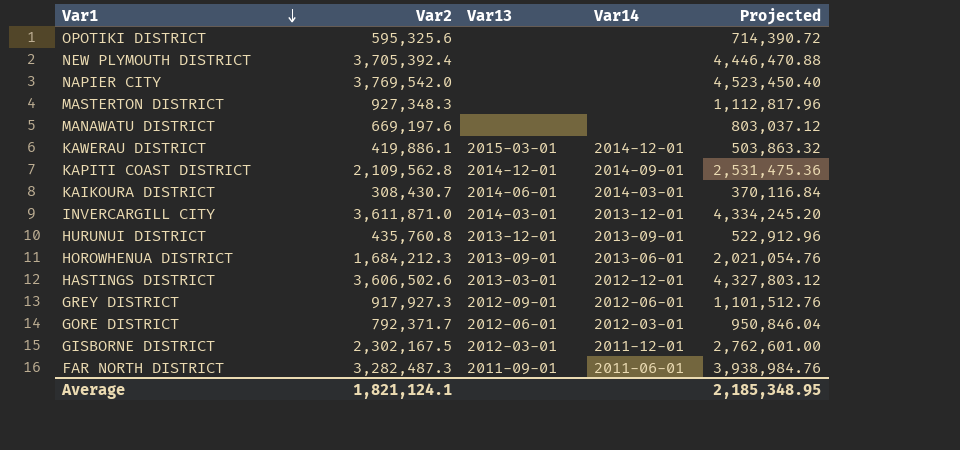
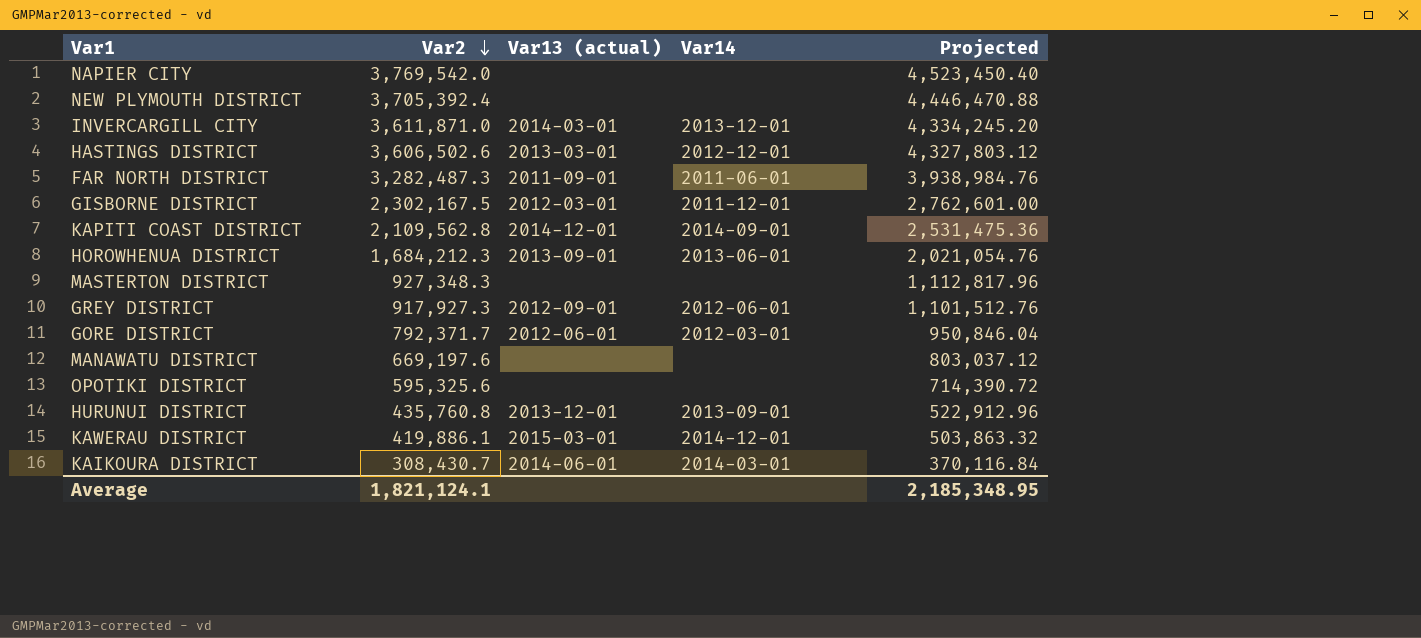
row order: Var1 descending -> Var2 descending
column name: Var13 -> Var13 (actual)

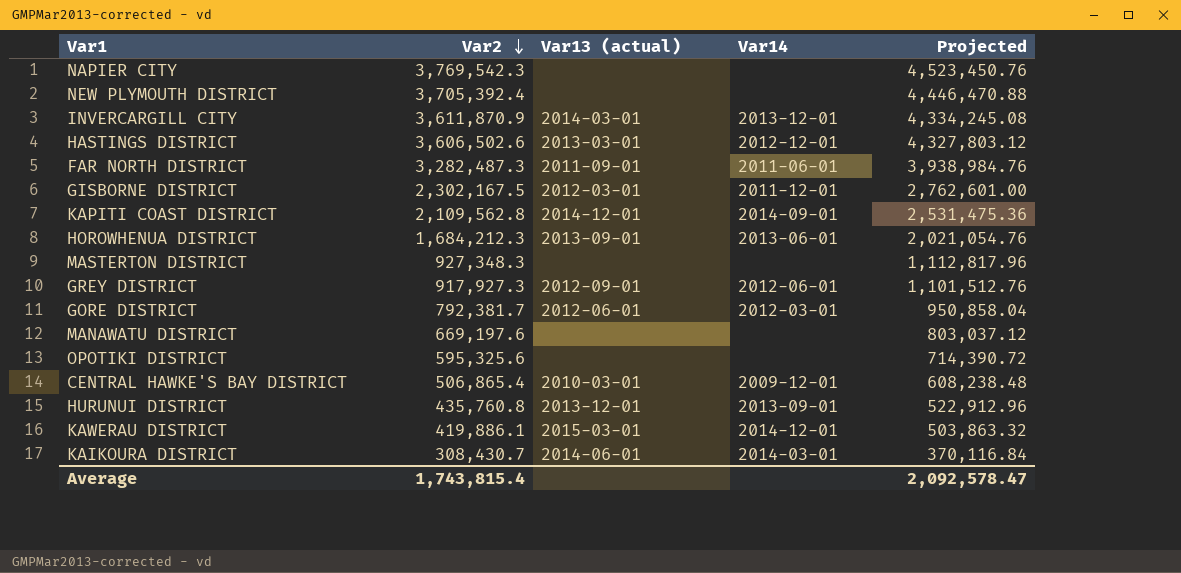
NAPIER CITY | Var2: 3,769,542.0 -> 3,769,542.3
NAPIER CITY | Projected: 4,523,450.40 -> 4,523,450.76
INVERCARGILL CITY | Var2: 3,611,871.0 -> 3,611,870.9
INVERCARGILL CITY | Projected: 4,334,245.20 -> 4,334,245.08
GORE DISTRICT | Var2: 792,371.7 -> 792,381.7
GORE DISTRICT | Projected: 950,846.04 -> 950,858.04
row CENTRAL HAWKE'S BAY DISTRICT: none -> 506,865.4 | 2010-03-01 | 2009-12-01 | 608,238.48
Average | Var2: 1,821,124.1 -> 1,743,815.4
Average | Projected: 2,185,348.95 -> 2,092,578.47

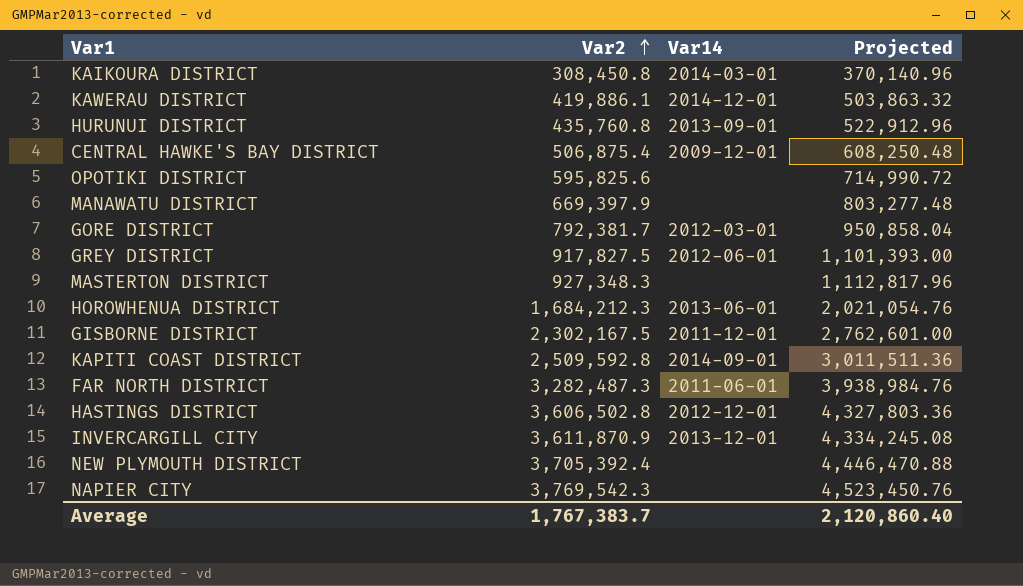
row order: Var2 descending -> Var2 ascending
column Var13 (actual) | position: 3 -> none
KAIKOURA DISTRICT | Var2: 308,430.7 -> 308,450.8
KAIKOURA DISTRICT | Projected: 370,116.84 -> 370,140.96
CENTRAL HAWKE'S BAY DISTRICT | Var2: 506,865.4 -> 506,875.4
CENTRAL HAWKE'S BAY DISTRICT | Projected: 608,238.48 -> 608,250.48
OPOTIKI DISTRICT | Var2: 595,325.6 -> 595,825.6
OPOTIKI DISTRICT | Projected: 714,390.72 -> 714,990.72
MANAWATU DISTRICT | Var2: 669,197.6 -> 669,397.9
MANAWATU DISTRICT | Projected: 803,037.12 -> 803,277.48
GREY DISTRICT | Var2: 917,927.3 -> 917,827.5
GREY DISTRICT | Projected: 1,101,512.76 -> 1,101,393.00
KAPITI COAST DISTRICT | Var2: 2,109,562.8 -> 2,509,592.8
KAPITI COAST DISTRICT | Projected: 2,531,475.36 -> 3,011,511.36
HASTINGS DISTRICT | Var2: 3,606,502.6 -> 3,606,502.8
HASTINGS DISTRICT | Projected: 4,327,803.12 -> 4,327,803.36
Average | Var2: 1,743,815.4 -> 1,767,383.7
Average | Projected: 2,092,578.47 -> 2,120,860.40

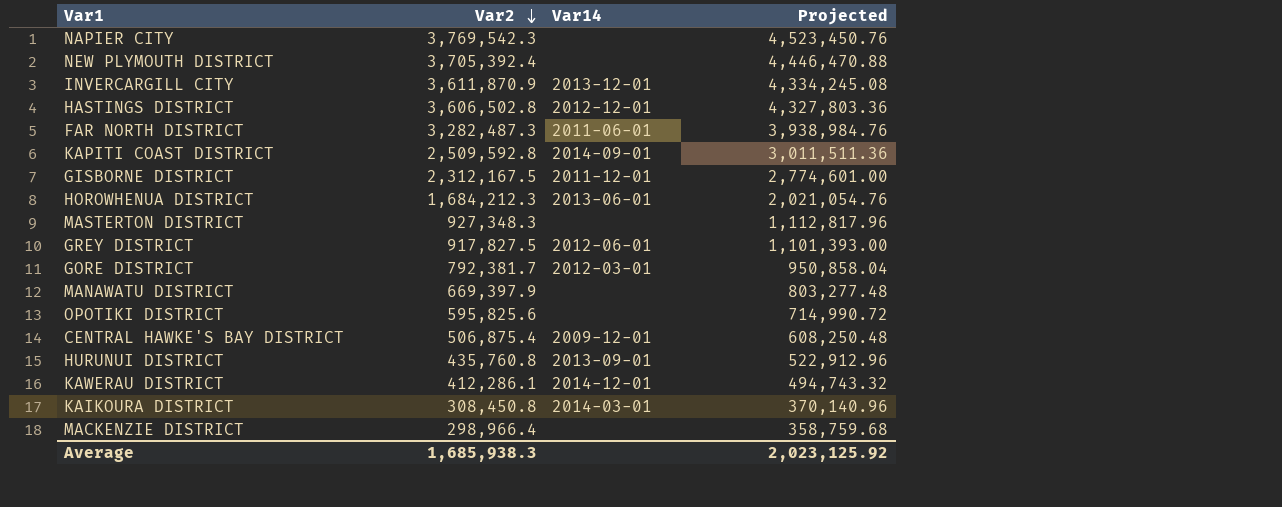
row order: Var2 ascending -> Var2 descending
GISBORNE DISTRICT | Var2: 2,302,167.5 -> 2,312,167.5
GISBORNE DISTRICT | Projected: 2,762,601.00 -> 2,774,601.00
KAWERAU DISTRICT | Var2: 419,886.1 -> 412,286.1
KAWERAU DISTRICT | Projected: 503,863.32 -> 494,743.32
row MACKENZIE DISTRICT: none -> 298,966.4 | none | 358,759.68
Average | Var2: 1,767,383.7 -> 1,685,938.3
Average | Projected: 2,120,860.40 -> 2,023,125.92

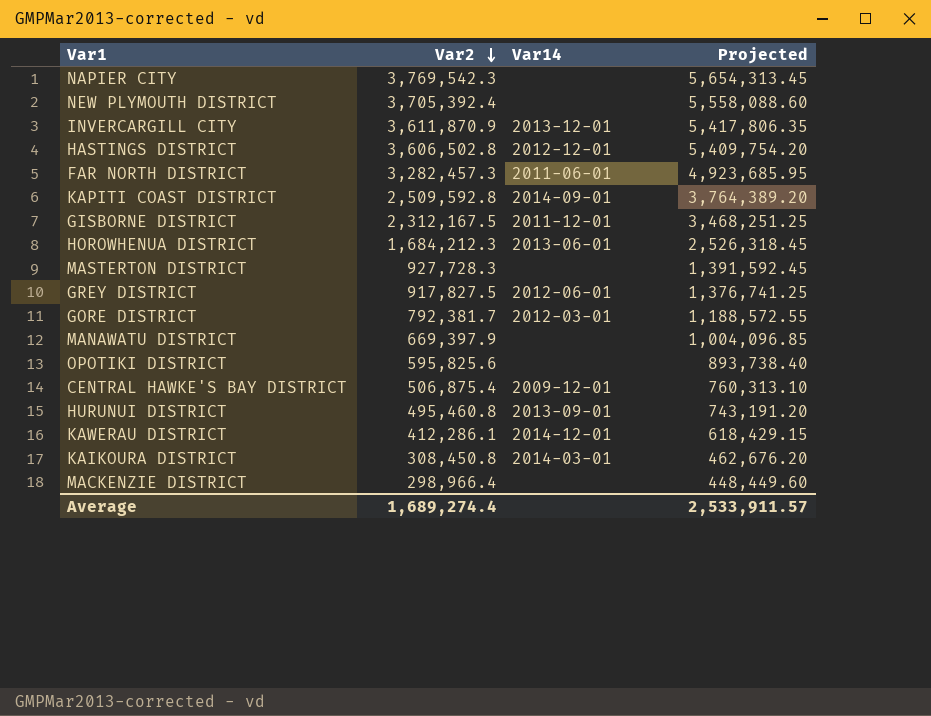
column Projected | formula: [Var2] * 1.2 -> [Var2] * 1.5
FAR NORTH DISTRICT | Var2: 3,282,487.3 -> 3,282,457.3
MASTERTON DISTRICT | Var2: 927,348.3 -> 927,728.3
HURUNUI DISTRICT | Var2: 435,760.8 -> 495,460.8
Average | Var2: 1,685,938.3 -> 1,689,274.4
Average | Projected: 2,023,125.92 -> 2,533,911.57

